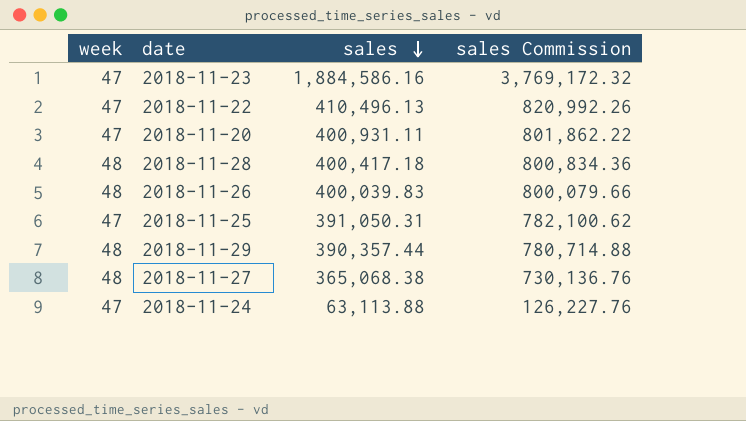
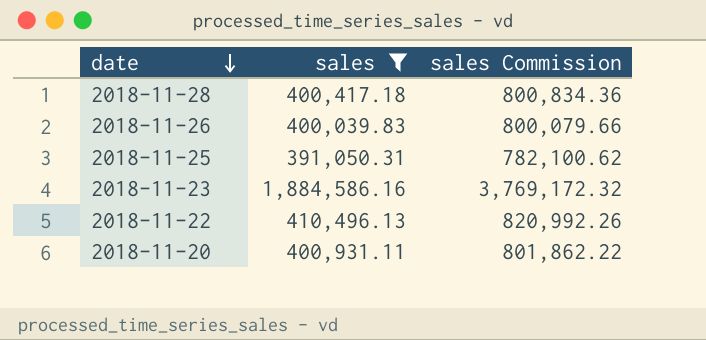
filter: none -> sales >= 391,050.31
row order: sales descending -> date descending
column week | position: 1 -> none

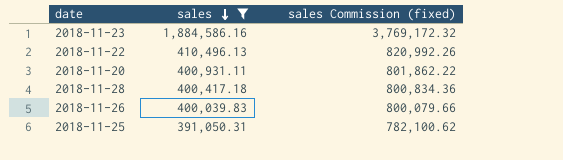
row order: date descending -> sales descending
column name: sales Commission -> sales Commission (fixed)

